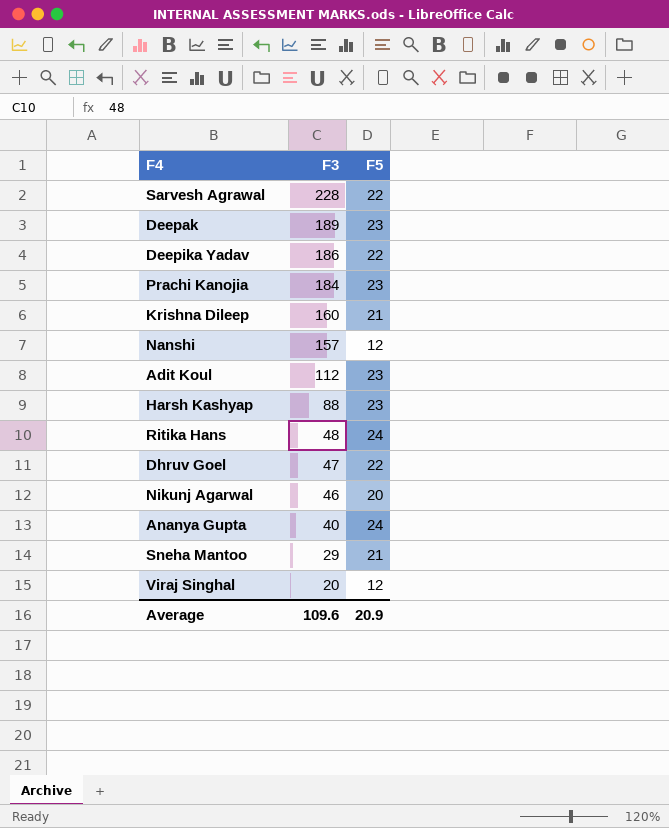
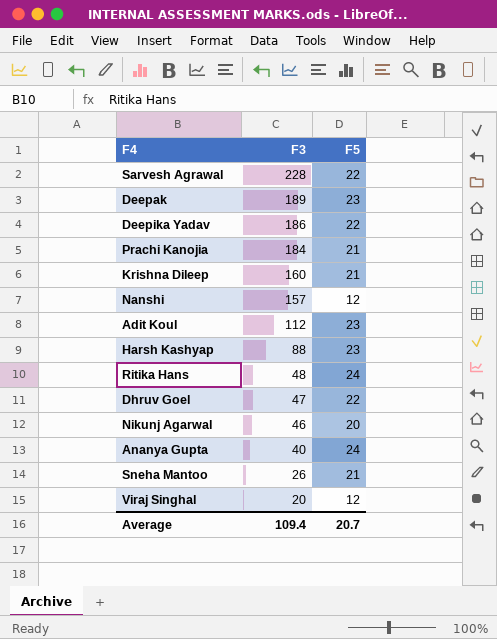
Prachi Kanojia | F5: 23 -> 21
Sneha Mantoo | F3: 29 -> 26
Average | F3: 109.6 -> 109.4
Average | F5: 20.9 -> 20.7

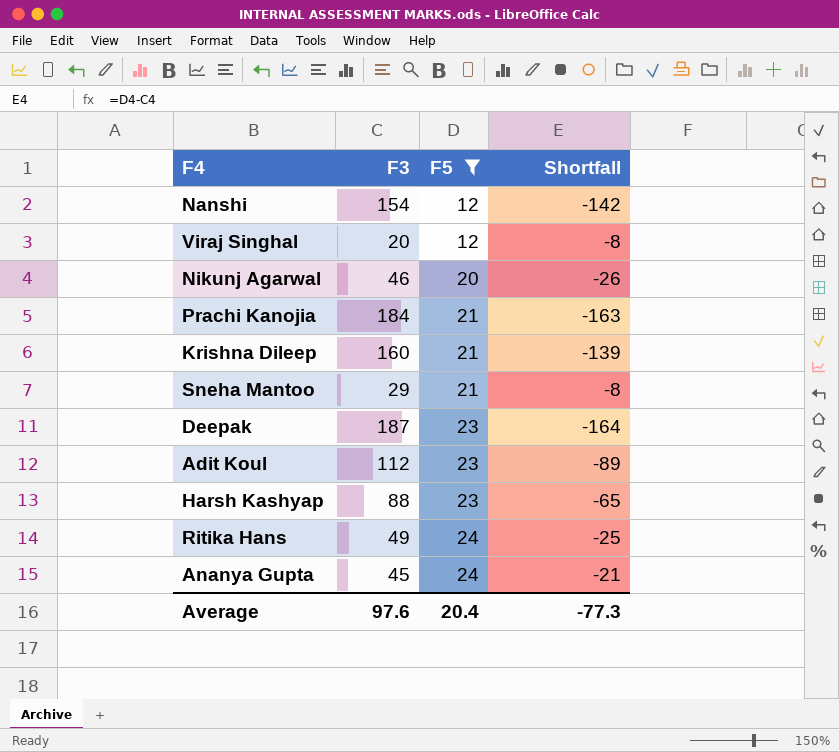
filter: none -> F5 != 22
row order: F3 descending -> F5 ascending
column Shortfall | formula: none -> [F5] - [F3]
Nanshi | F3: 157 -> 154
Sneha Mantoo | F3: 26 -> 29
Deepak | F3: 189 -> 187
Ritika Hans | F3: 48 -> 49
Ananya Gupta | F3: 40 -> 45
Average | F3: 109.4 -> 97.6
Average | F5: 20.7 -> 20.4

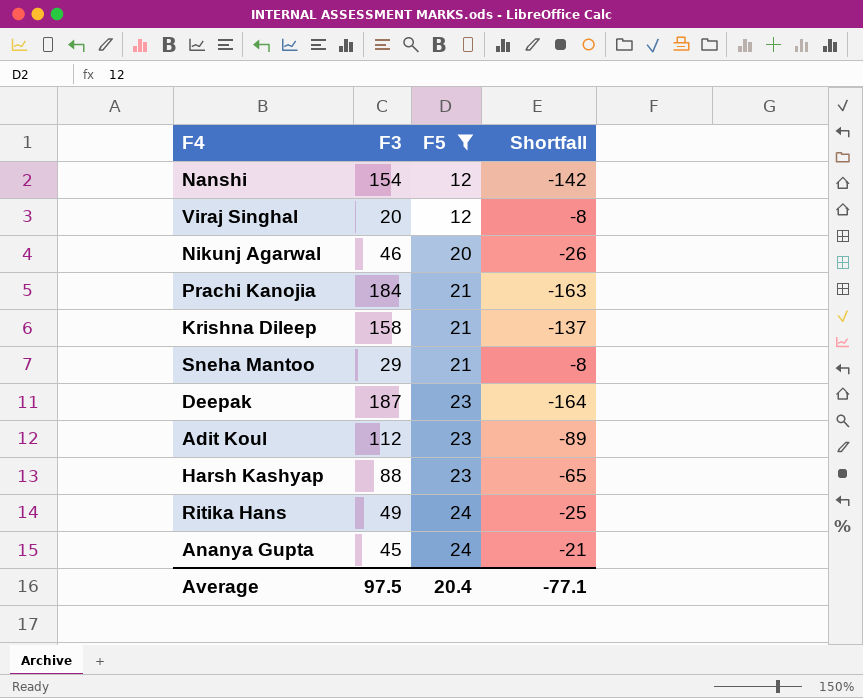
Krishna Dileep | F3: 160 -> 158
Krishna Dileep | Shortfall: -139 -> -137
Average | F3: 97.6 -> 97.5
Average | Shortfall: -77.3 -> -77.1

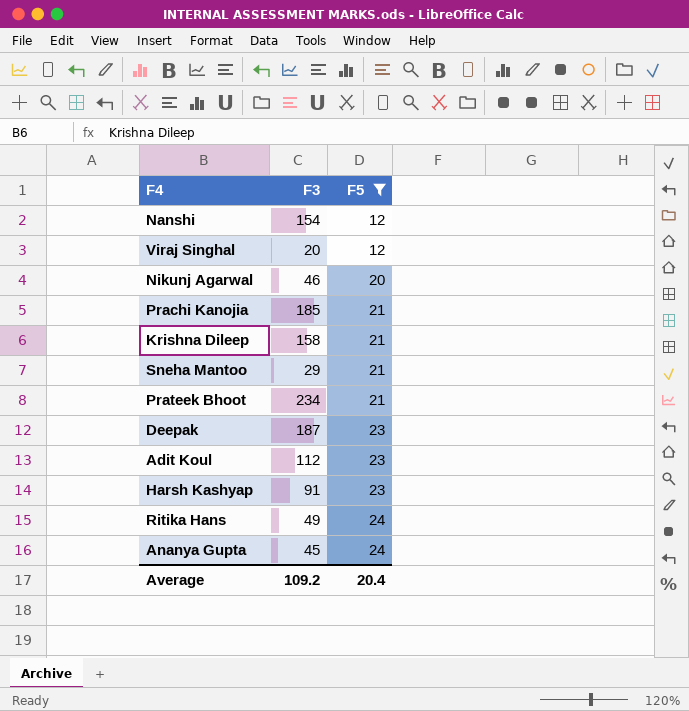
column Shortfall | formula: [F5] - [F3] -> none
Prachi Kanojia | F3: 184 -> 185
row Prateek Bhoot: none -> 234 | 21
Harsh Kashyap | F3: 88 -> 91
Average | F3: 97.5 -> 109.2

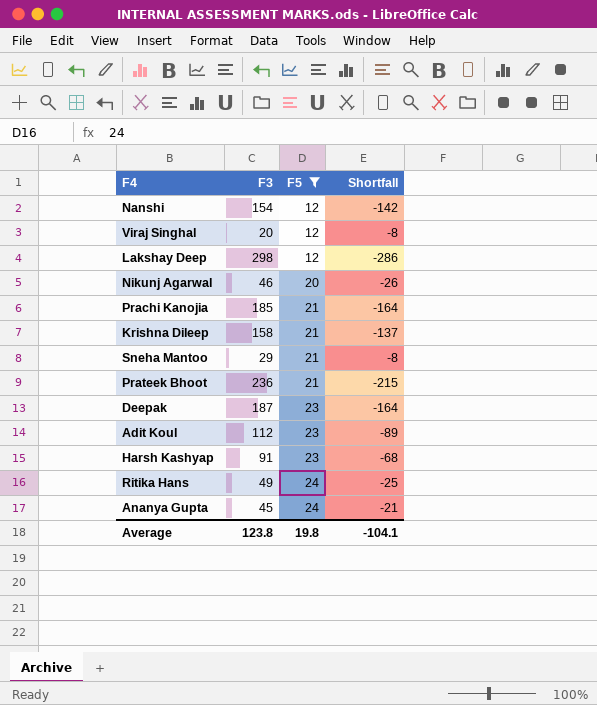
column Shortfall | formula: none -> [F5] - [F3]
row Lakshay Deep: none -> 298 | 12 | -286
Prateek Bhoot | F3: 234 -> 236
Average | F3: 109.2 -> 123.8
Average | F5: 20.4 -> 19.8

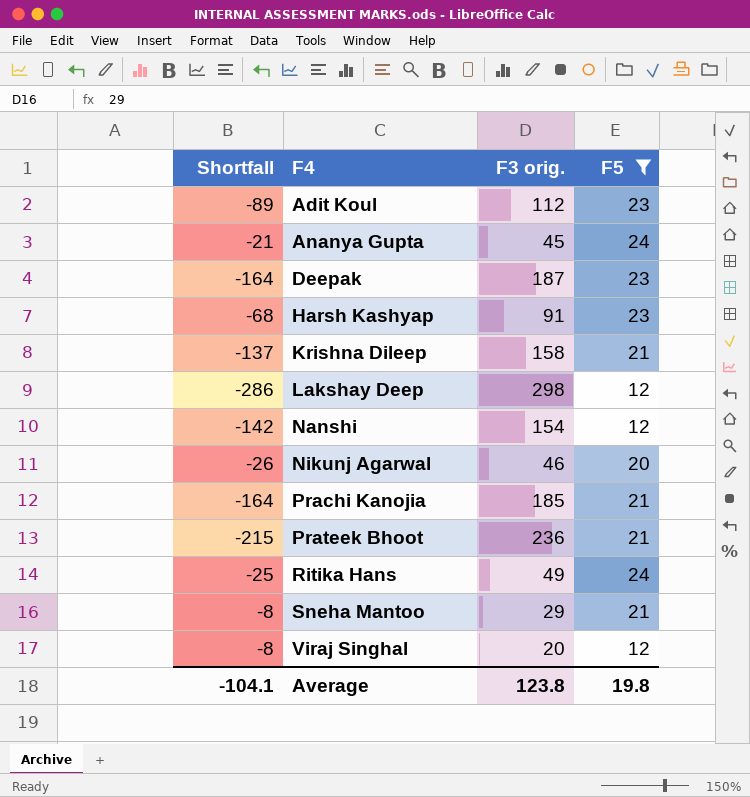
row order: F5 ascending -> F4 ascending
column Shortfall | position: 4 -> 1
column name: F3 -> F3 orig.

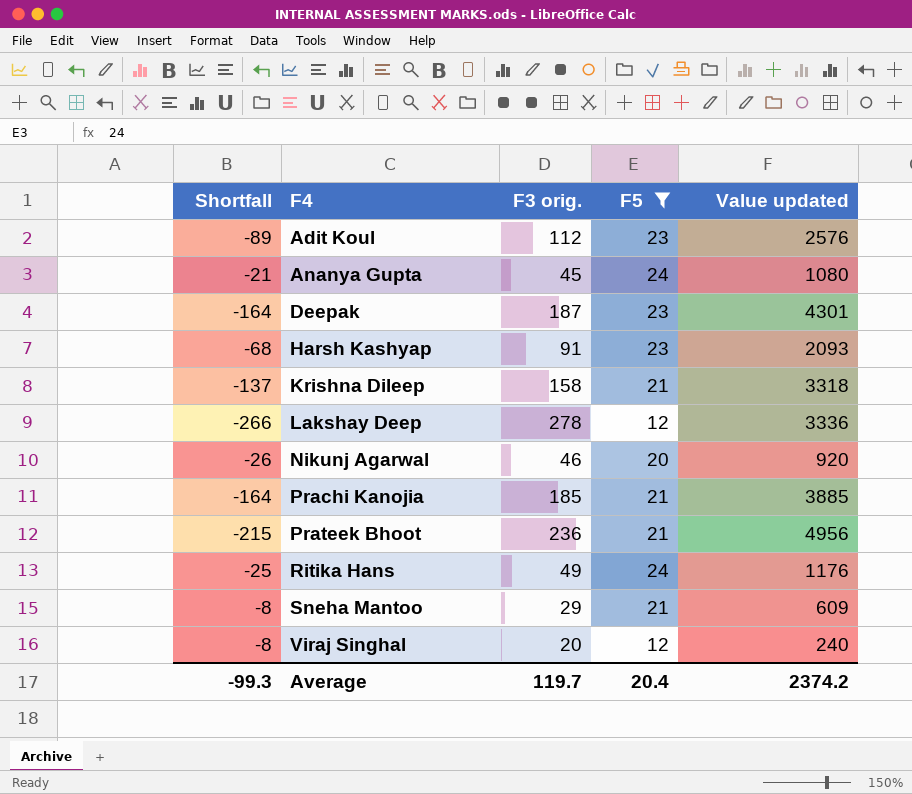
column Value updated | formula: none -> [F3 orig.] * [F5]
row Nanshi: -142 | 154 | 12 -> none
Lakshay Deep | Shortfall: -286 -> -266
Lakshay Deep | F3 orig.: 298 -> 278
Average | Shortfall: -104.1 -> -99.3
Average | F3 orig.: 123.8 -> 119.7
Average | F5: 19.8 -> 20.4

